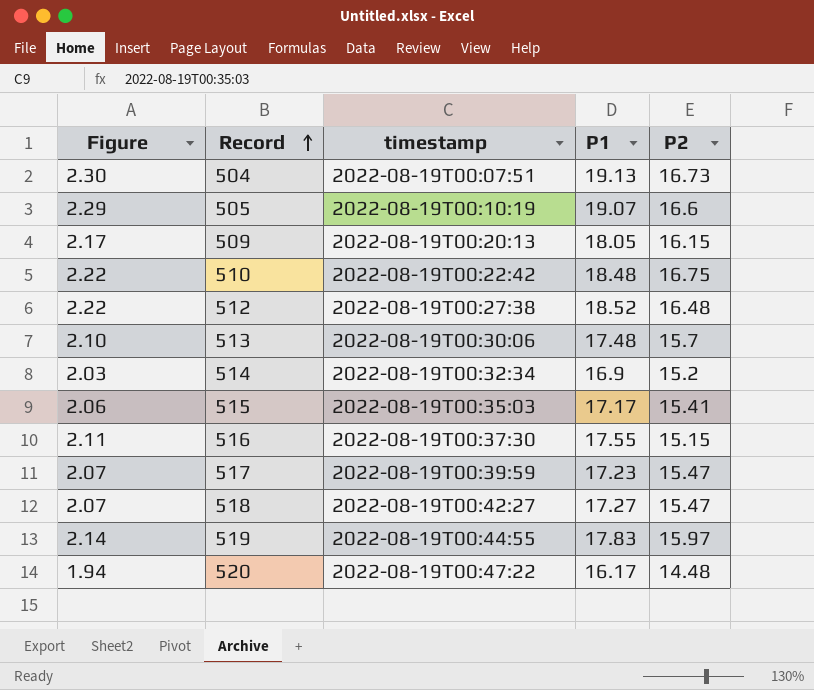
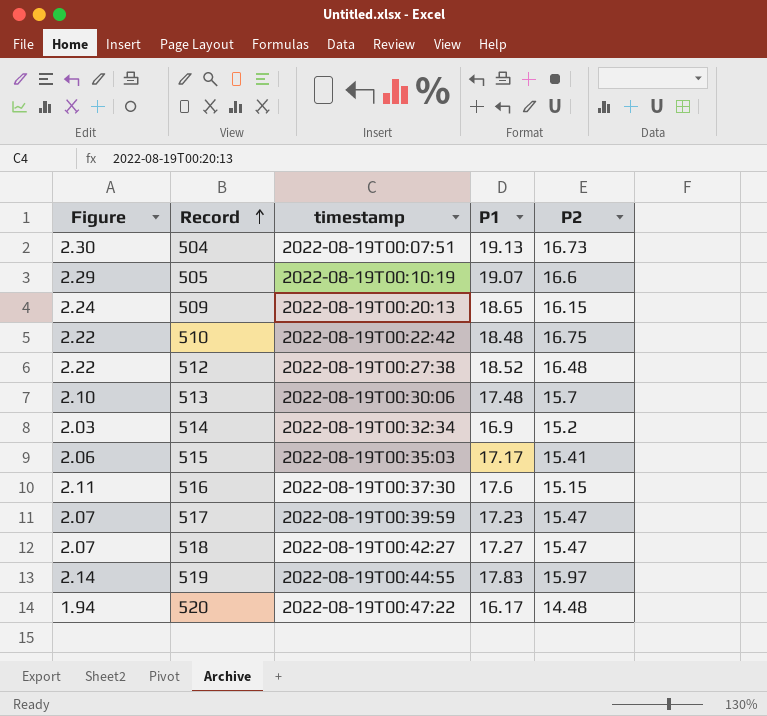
509 | Figure: 2.17 -> 2.24
509 | P1: 18.05 -> 18.65
516 | P1: 17.55 -> 17.6

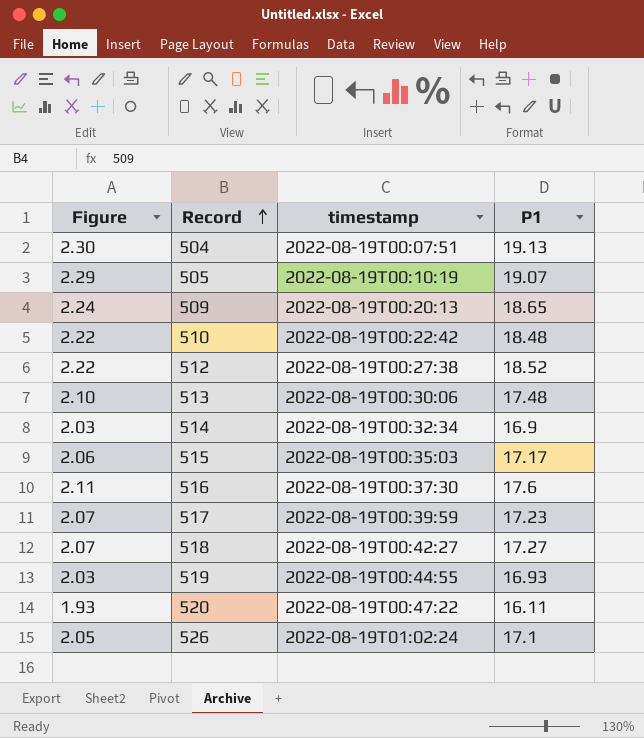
column P2 | position: 5 -> none
519 | Figure: 2.14 -> 2.03
519 | P1: 17.83 -> 16.93
520 | Figure: 1.94 -> 1.93
520 | P1: 16.17 -> 16.11
row 526: none -> 2.05 | 2022-08-19T01:02:24 | 17.1

